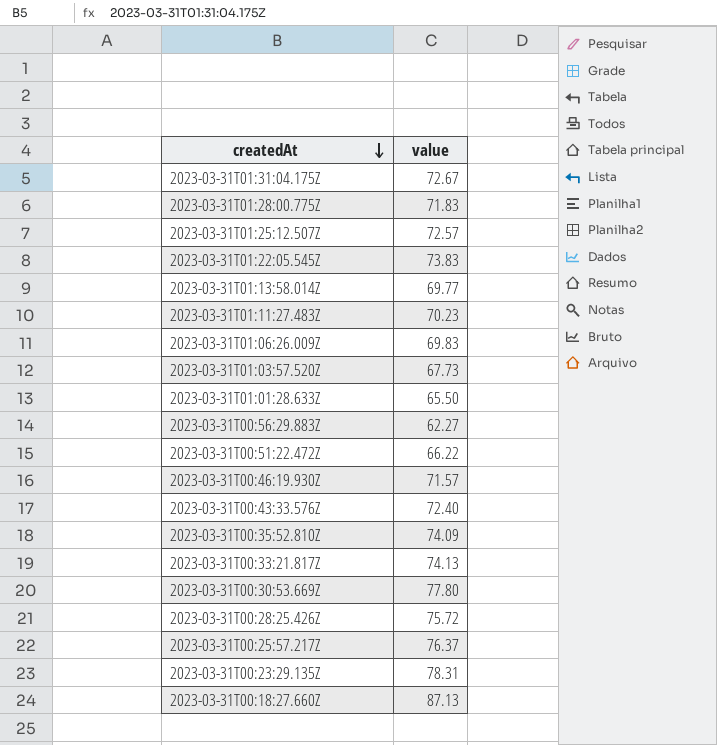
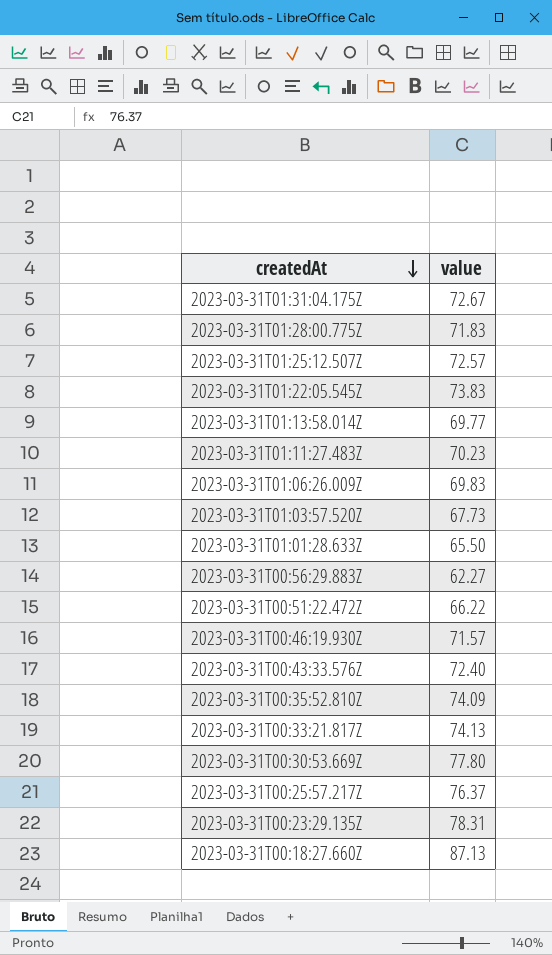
row 2023-03-31T00:28:25.426Z: 75.72 -> none

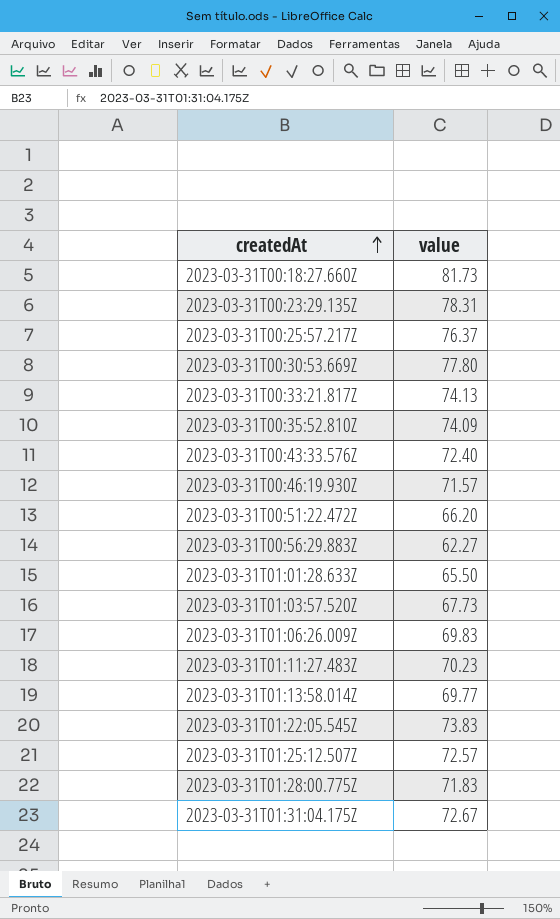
row order: createdAt descending -> createdAt ascending
2023-03-31T00:18:27.660Z | value: 87.13 -> 81.73
2023-03-31T00:51:22.472Z | value: 66.22 -> 66.20

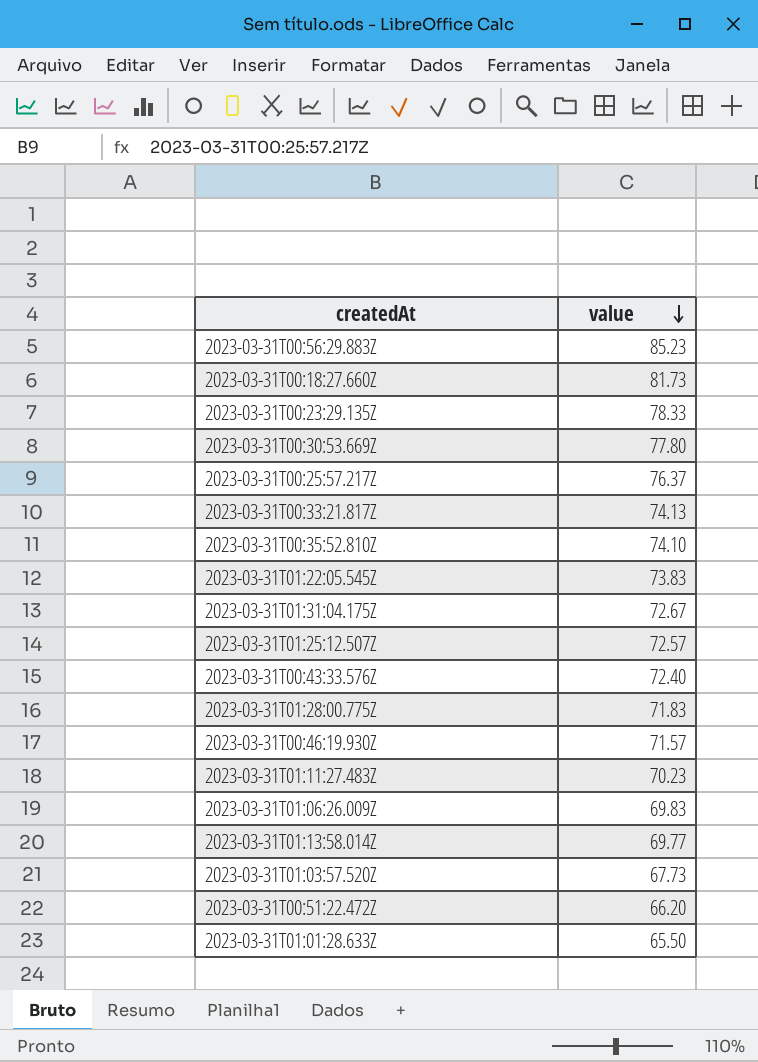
row order: createdAt ascending -> value descending
2023-03-31T00:56:29.883Z | value: 62.27 -> 85.23
2023-03-31T00:23:29.135Z | value: 78.31 -> 78.33
2023-03-31T00:35:52.810Z | value: 74.09 -> 74.10

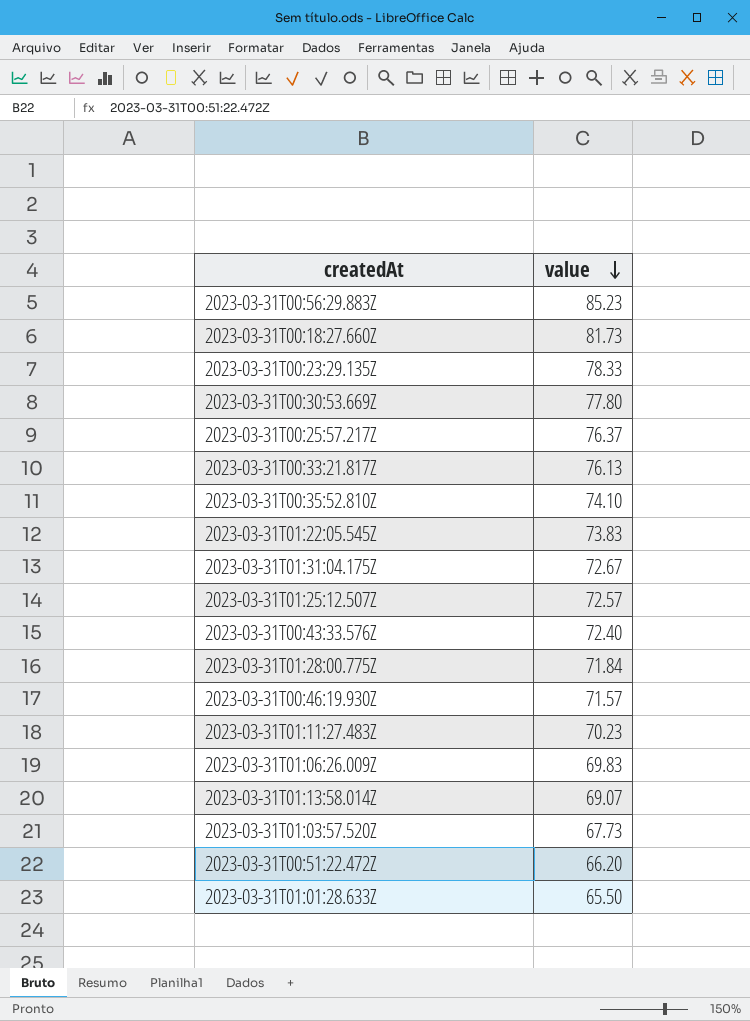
2023-03-31T00:33:21.817Z | value: 74.13 -> 76.13
2023-03-31T01:28:00.775Z | value: 71.83 -> 71.84
2023-03-31T01:13:58.014Z | value: 69.77 -> 69.07

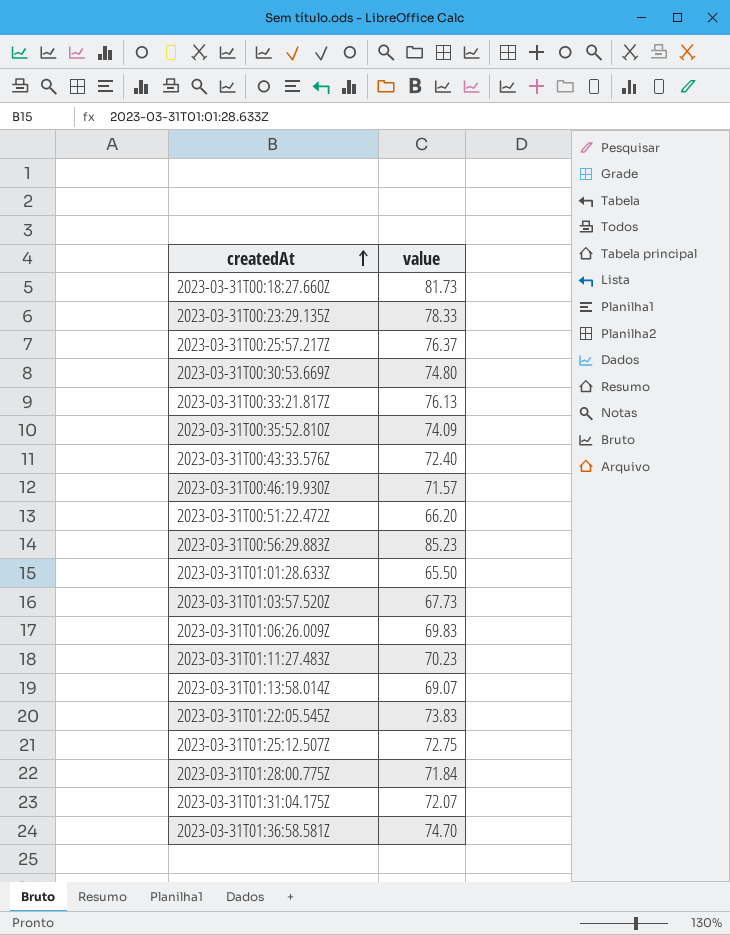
row order: value descending -> createdAt ascending
2023-03-31T00:30:53.669Z | value: 77.80 -> 74.80
2023-03-31T00:35:52.810Z | value: 74.10 -> 74.09
2023-03-31T01:25:12.507Z | value: 72.57 -> 72.75
2023-03-31T01:31:04.175Z | value: 72.67 -> 72.07
row 2023-03-31T01:36:58.581Z: none -> 74.70

